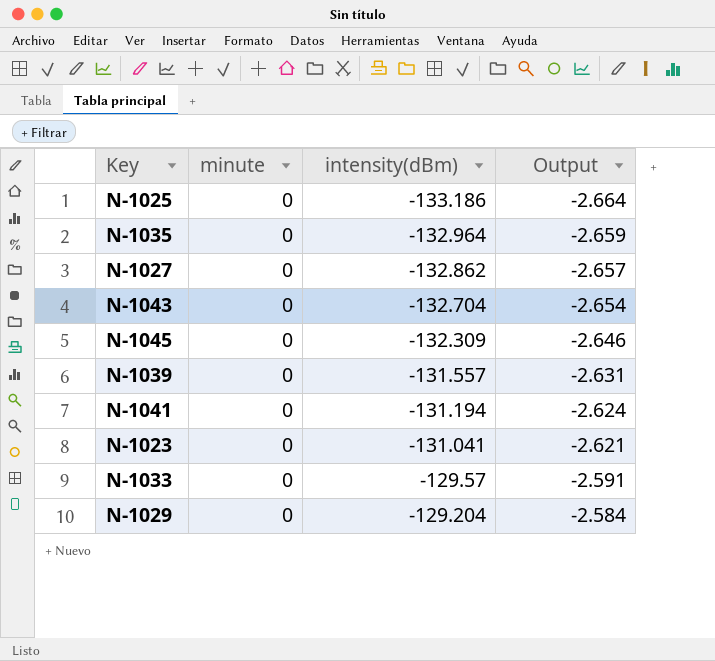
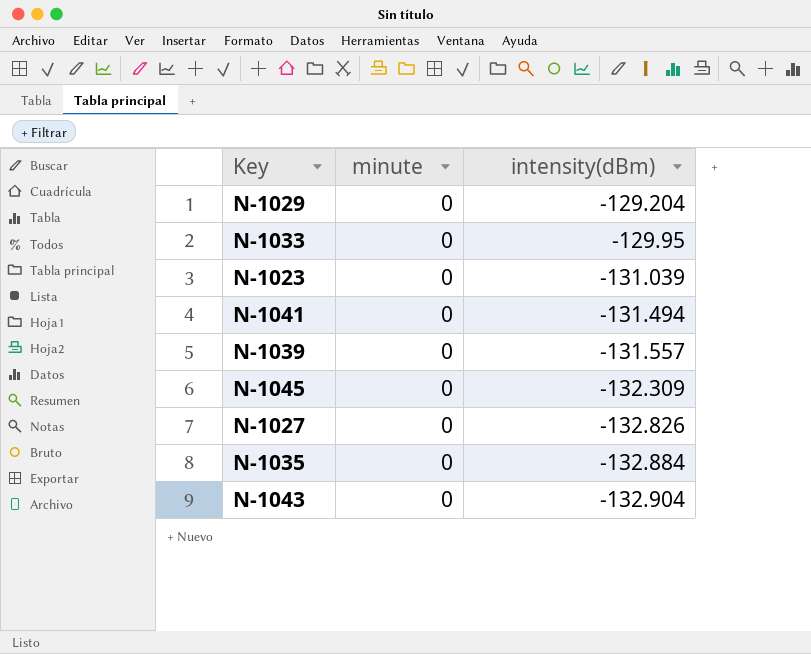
row order: intensity(dBm) ascending -> intensity(dBm) descending
column Output | formula: [intensity(dBm)] * 0.02 -> none
row N-1025: 0 | -133.186 | -2.664 -> none
N-1033 | intensity(dBm): -129.57 -> -129.95
N-1023 | intensity(dBm): -131.041 -> -131.039
N-1041 | intensity(dBm): -131.194 -> -131.494
N-1027 | intensity(dBm): -132.862 -> -132.826
N-1035 | intensity(dBm): -132.964 -> -132.884
N-1043 | intensity(dBm): -132.704 -> -132.904

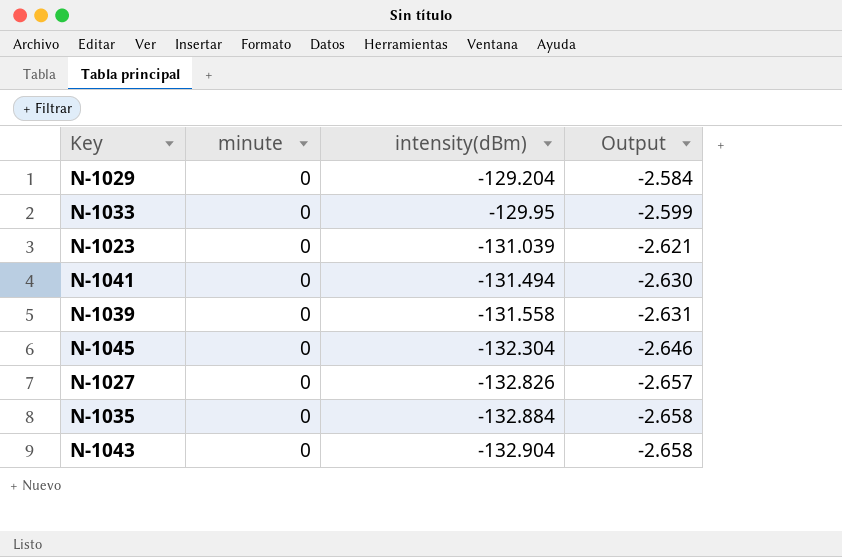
column Output | formula: none -> [intensity(dBm)] * 0.02
N-1039 | intensity(dBm): -131.557 -> -131.558
N-1045 | intensity(dBm): -132.309 -> -132.304

